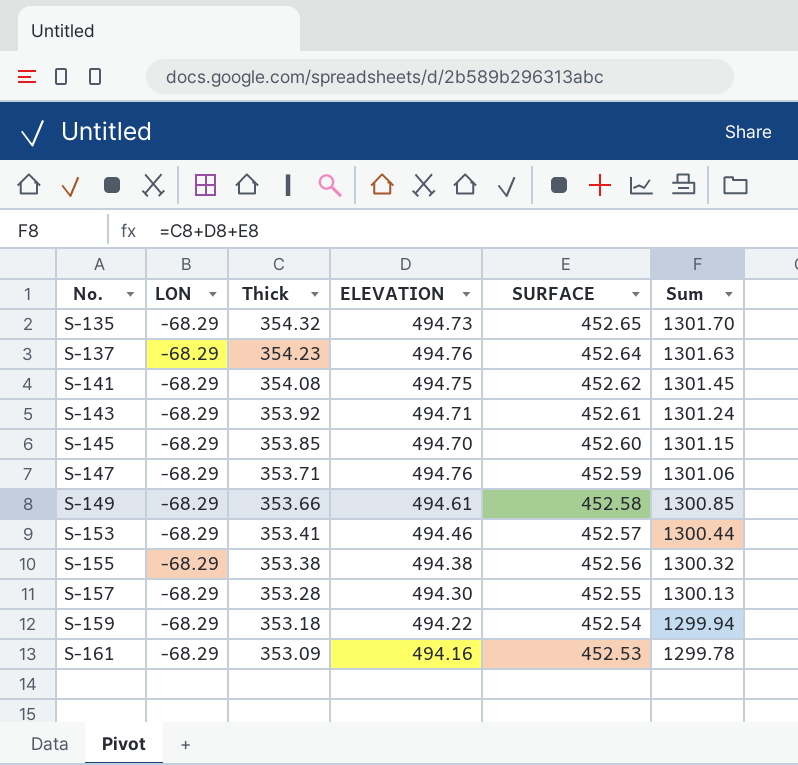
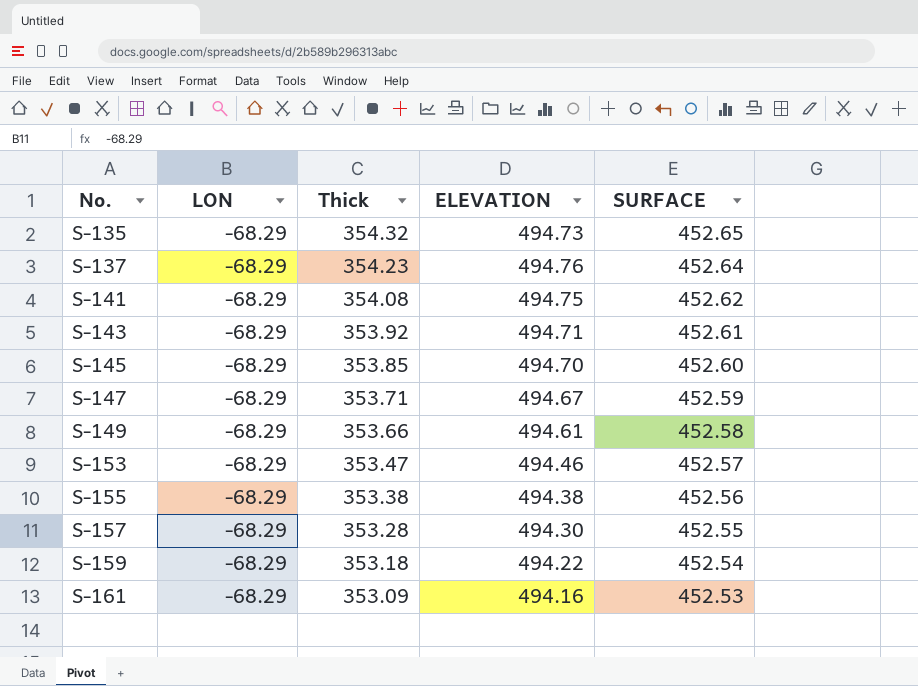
column Sum | formula: [Thick] + [ELEVATION] + [SURFACE] -> none
S-147 | ELEVATION: 494.76 -> 494.67
S-153 | Thick: 353.41 -> 353.47

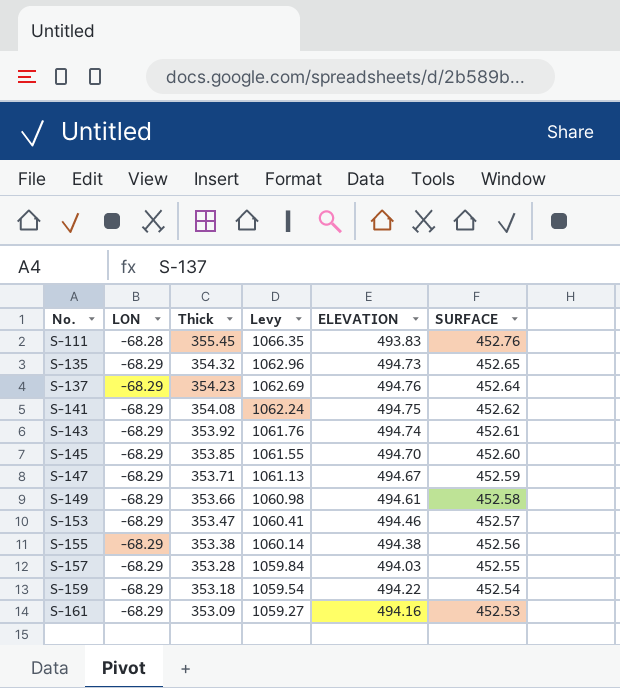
column Levy | formula: none -> [Thick] * 3
row S-111: none -> -68.28 | 355.45 | 1066.35 | 493.83 | 452.76
S-143 | ELEVATION: 494.71 -> 494.74
S-157 | ELEVATION: 494.30 -> 494.03

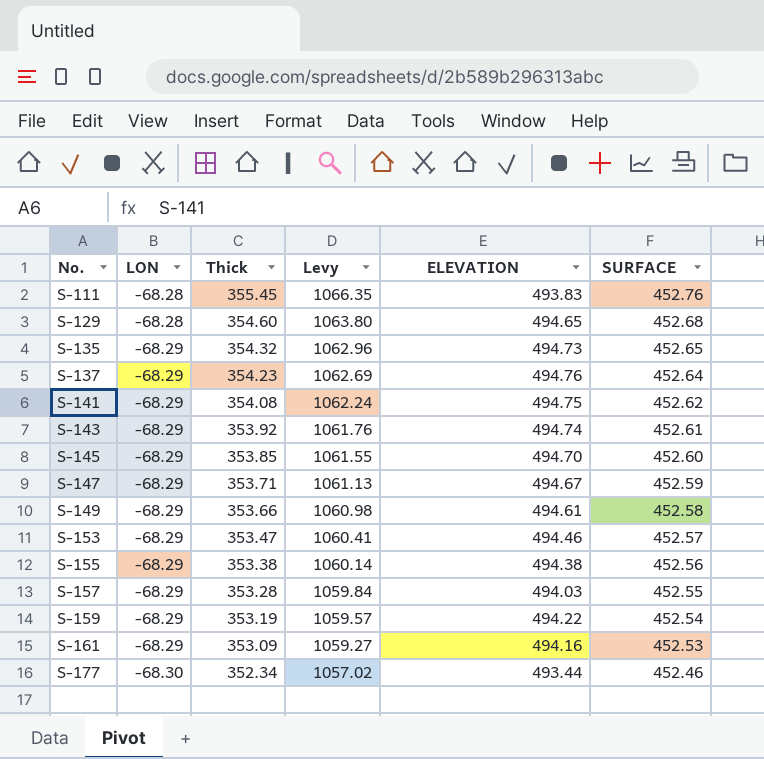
row S-129: none -> -68.28 | 354.60 | 1063.80 | 494.65 | 452.68
S-159 | Thick: 353.18 -> 353.19
S-159 | Levy: 1059.54 -> 1059.57
row S-177: none -> -68.30 | 352.34 | 1057.02 | 493.44 | 452.46

